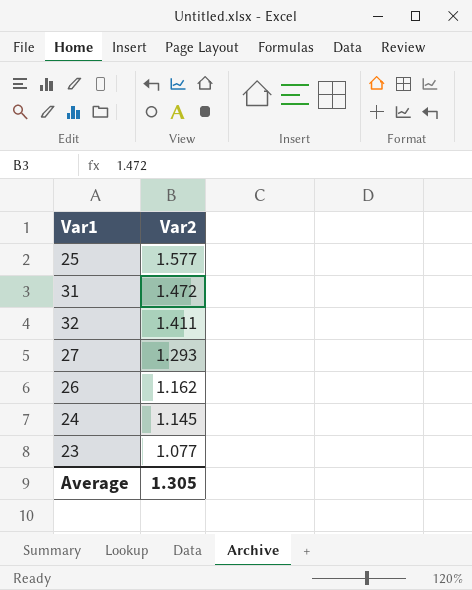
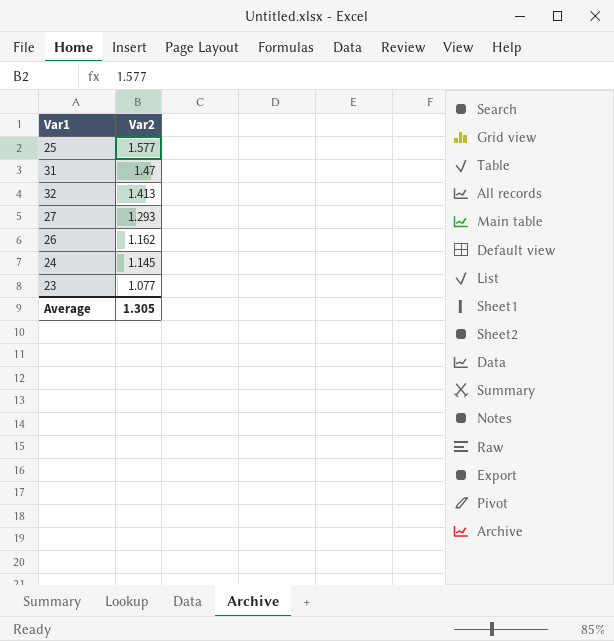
31 | Var2: 1.472 -> 1.47
32 | Var2: 1.411 -> 1.413

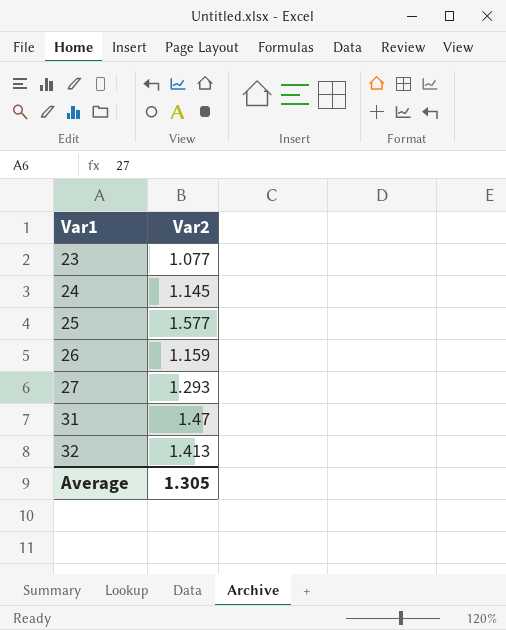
row order: Var2 descending -> Var1 ascending
26 | Var2: 1.162 -> 1.159

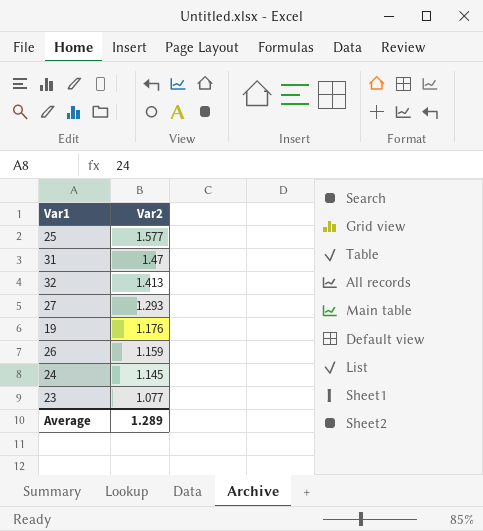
row order: Var1 ascending -> Var2 descending
row 19: none -> 1.176
Average | Var2: 1.305 -> 1.289

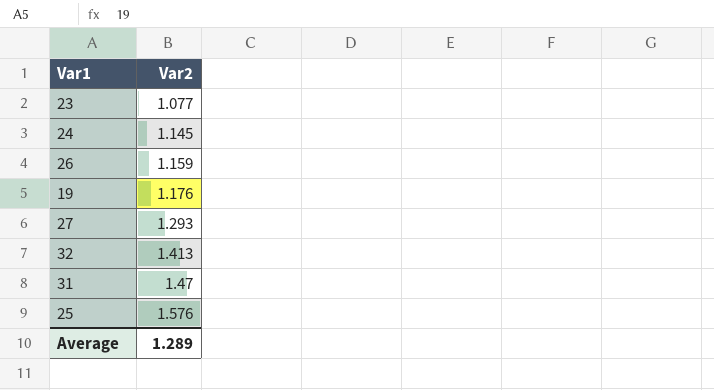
row order: Var2 descending -> Var2 ascending
25 | Var2: 1.577 -> 1.576

